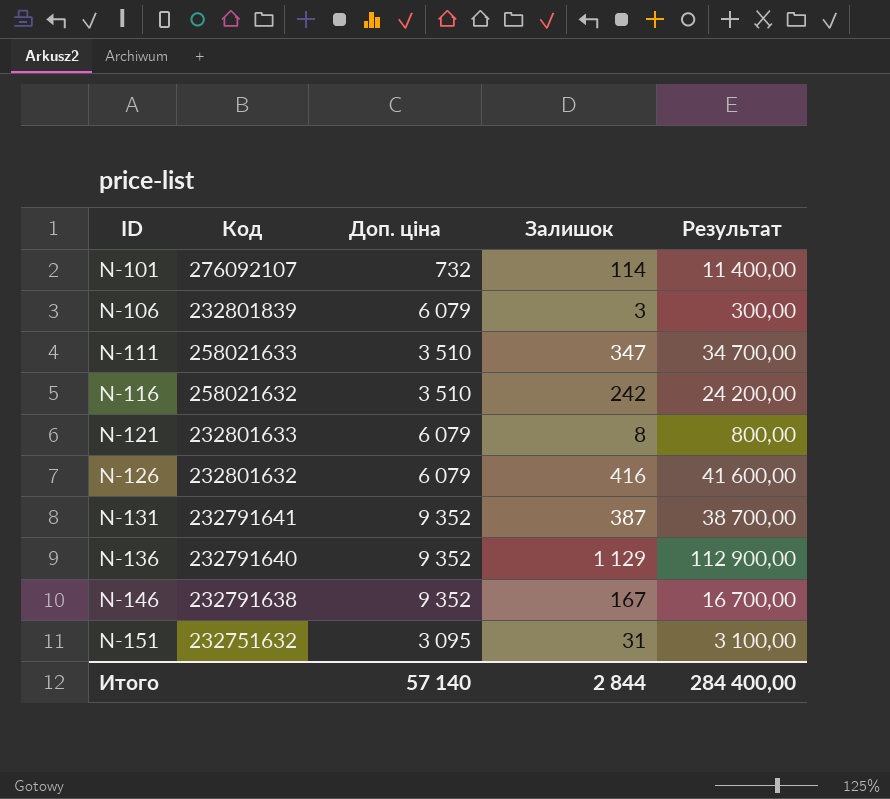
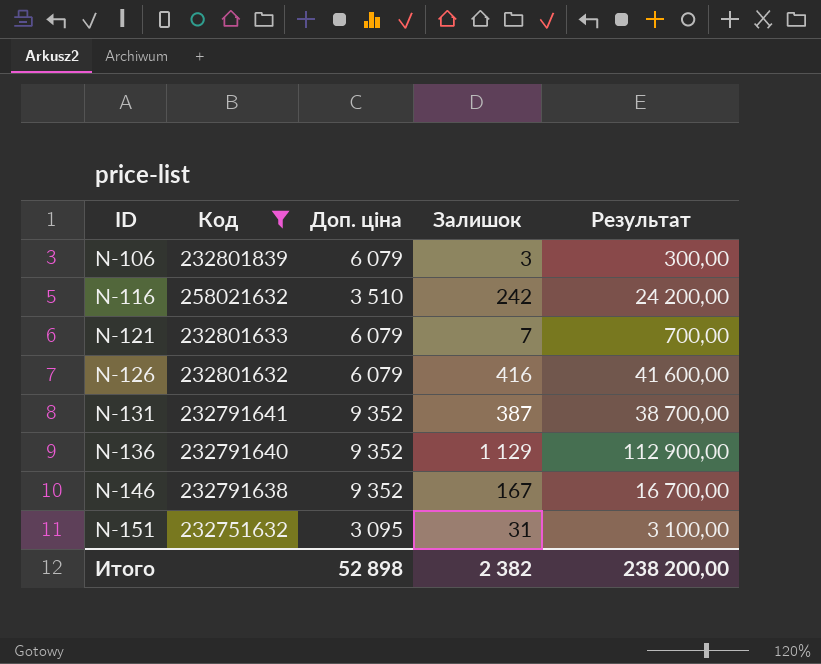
filter: none -> Код <= 258021632
N-121 | Залишок: 8 -> 7
N-121 | Результат: 800,00 -> 700,00
Итого | Доп. ціна: 57 140 -> 52 898
Итого | Залишок: 2 844 -> 2 382
Итого | Результат: 284 400,00 -> 238 200,00

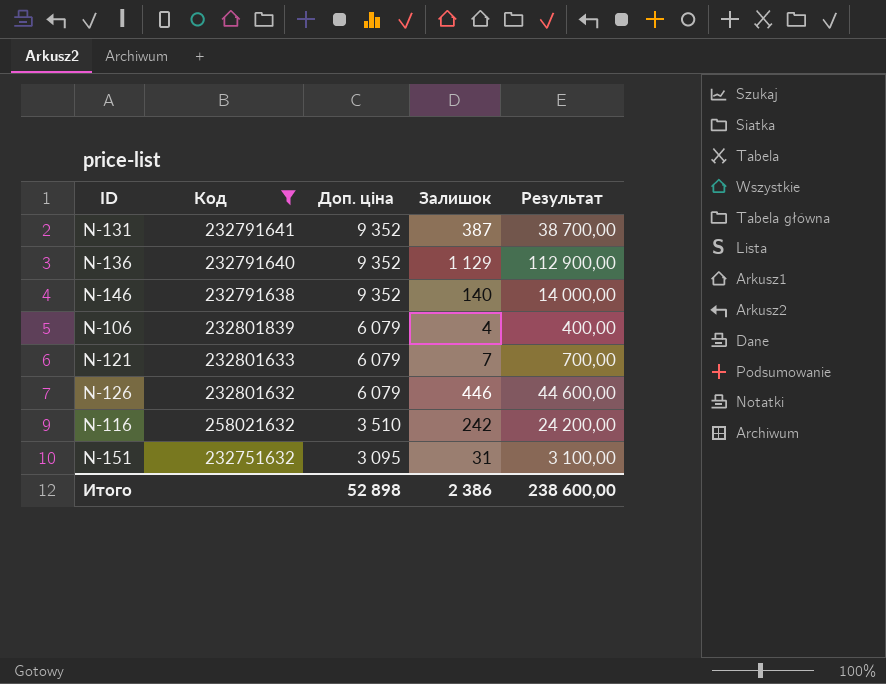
row order: ID ascending -> Доп. ціна descending
N-146 | Залишок: 167 -> 140
N-146 | Результат: 16 700,00 -> 14 000,00
N-106 | Залишок: 3 -> 4
N-106 | Результат: 300,00 -> 400,00
N-126 | Залишок: 416 -> 446
N-126 | Результат: 41 600,00 -> 44 600,00
Итого | Залишок: 2 382 -> 2 386
Итого | Результат: 238 200,00 -> 238 600,00

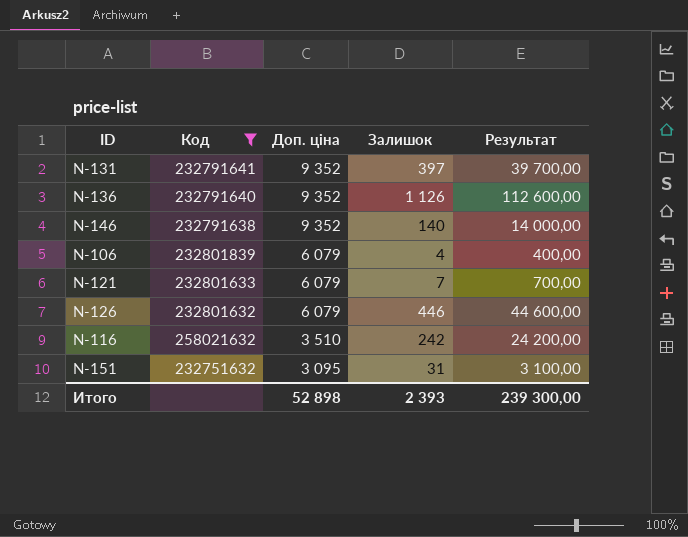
N-131 | Залишок: 387 -> 397
N-131 | Результат: 38 700,00 -> 39 700,00
N-136 | Залишок: 1 129 -> 1 126
N-136 | Результат: 112 900,00 -> 112 600,00
Итого | Залишок: 2 386 -> 2 393
Итого | Результат: 238 600,00 -> 239 300,00

